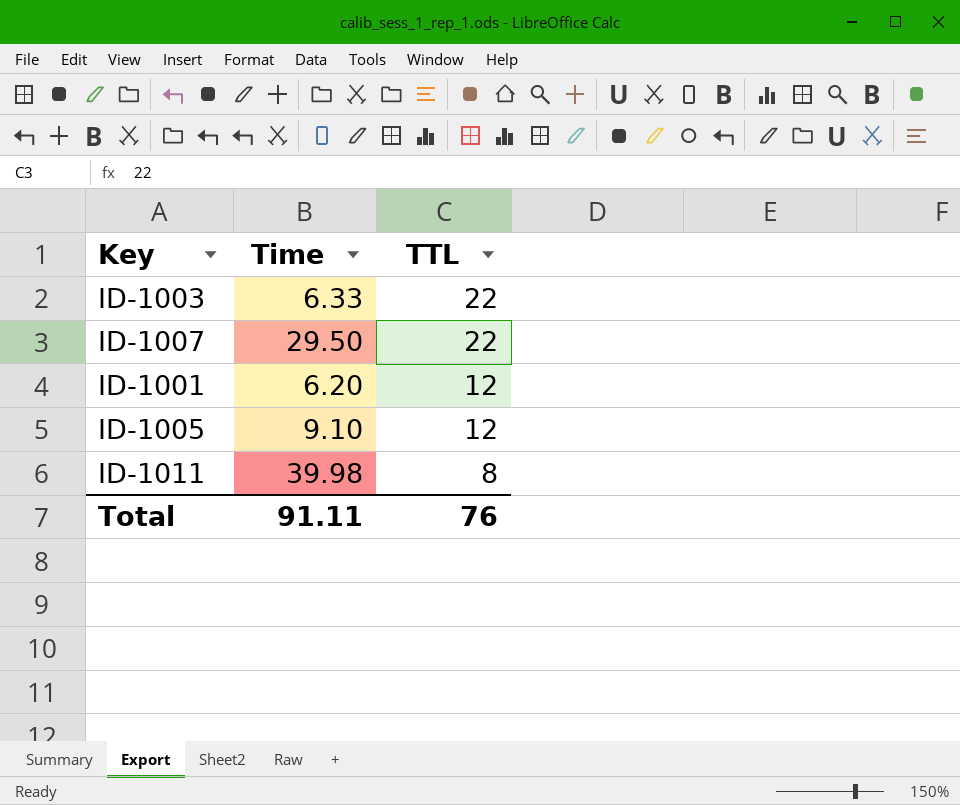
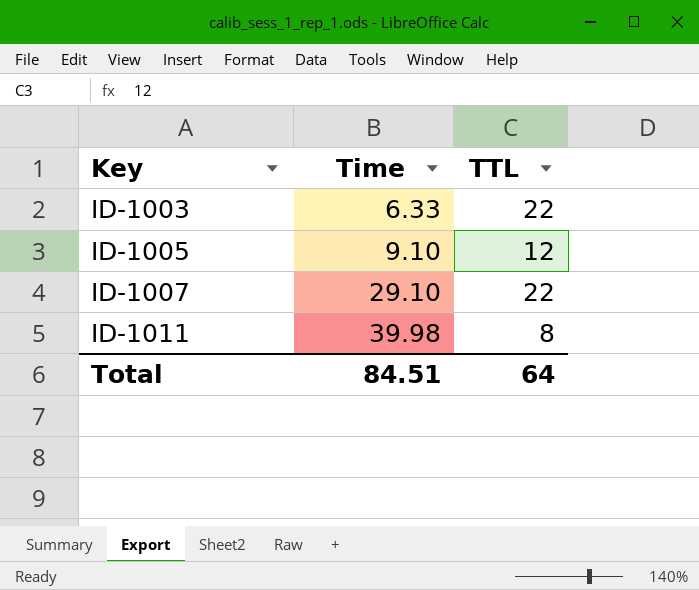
row order: TTL descending -> Key ascending
row ID-1001: 6.20 | 12 -> none
ID-1007 | Time: 29.50 -> 29.10
Total | Time: 91.11 -> 84.51
Total | TTL: 76 -> 64

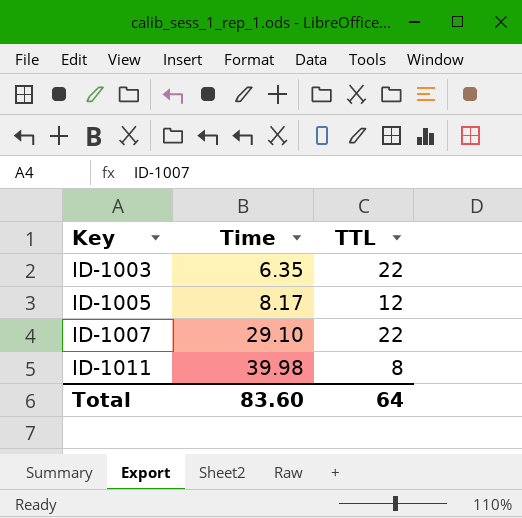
ID-1003 | Time: 6.33 -> 6.35
ID-1005 | Time: 9.10 -> 8.17
Total | Time: 84.51 -> 83.60

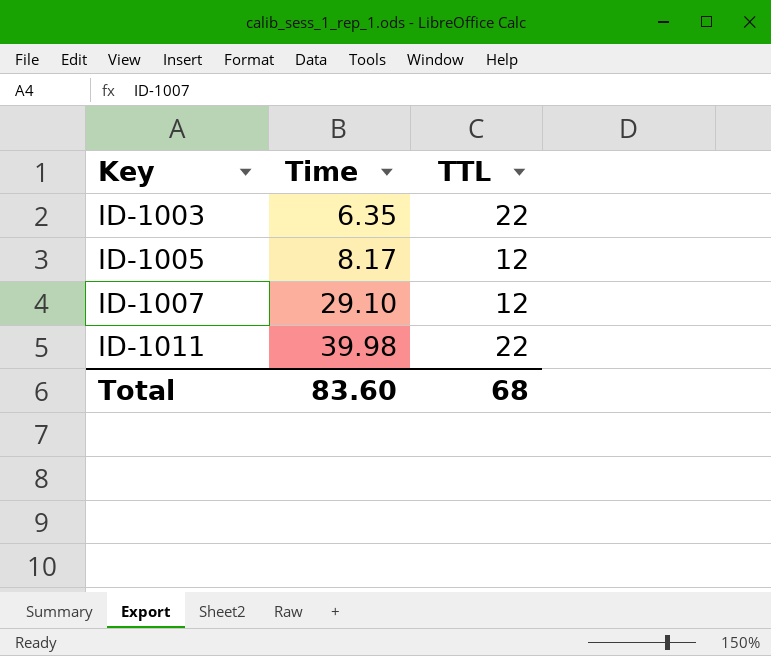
ID-1007 | TTL: 22 -> 12
ID-1011 | TTL: 8 -> 22
Total | TTL: 64 -> 68

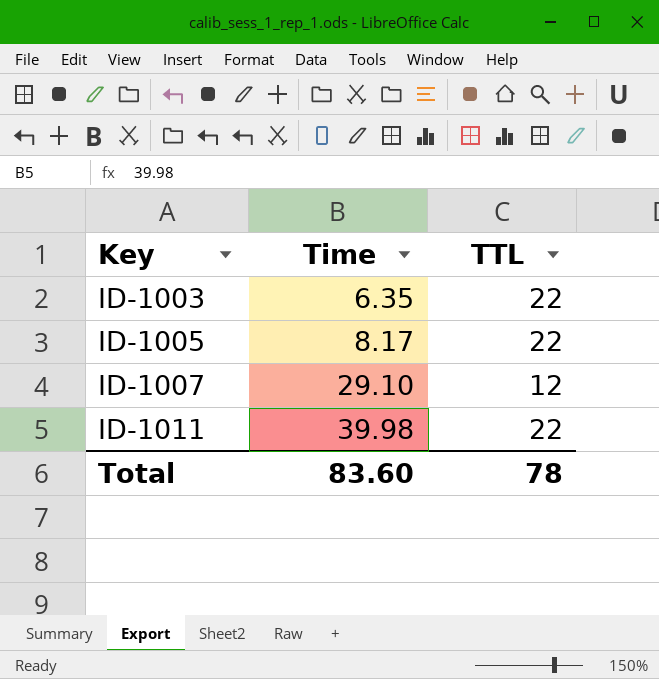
ID-1005 | TTL: 12 -> 22
Total | TTL: 68 -> 78

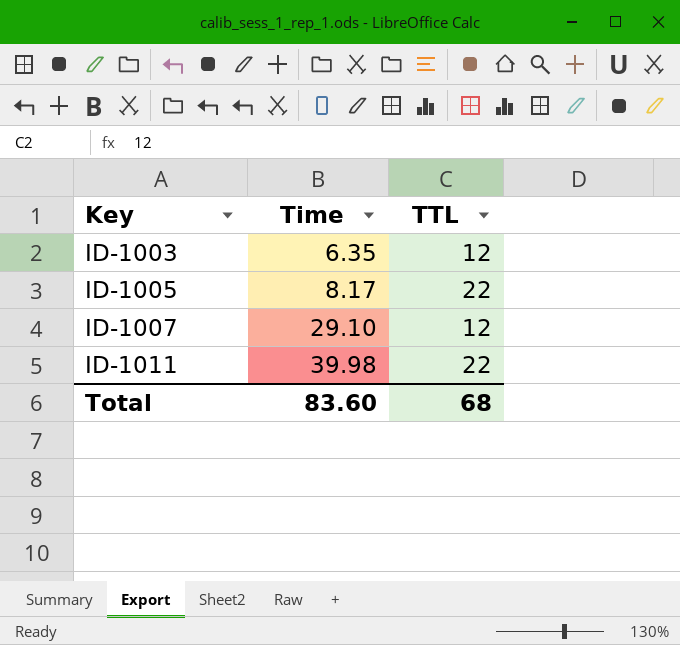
ID-1003 | TTL: 22 -> 12
Total | TTL: 78 -> 68

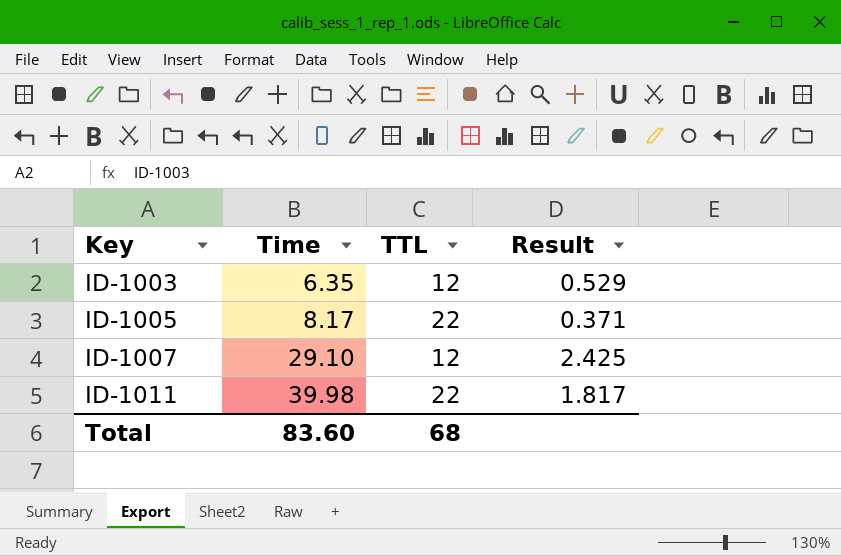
column Result | formula: none -> [Time] / [TTL]

